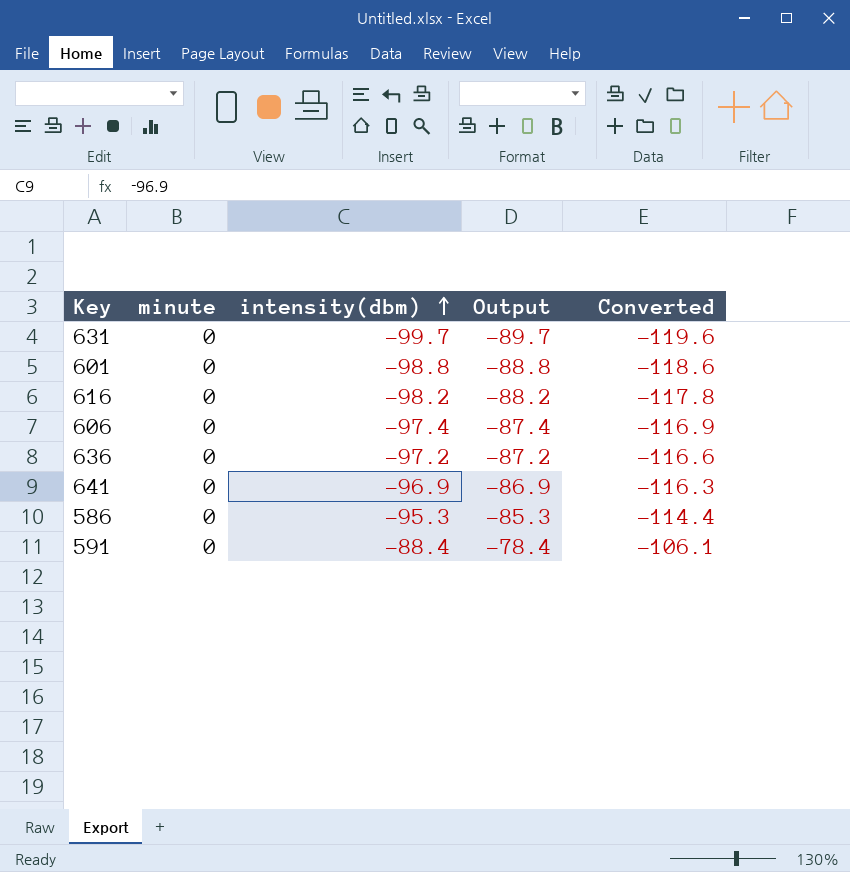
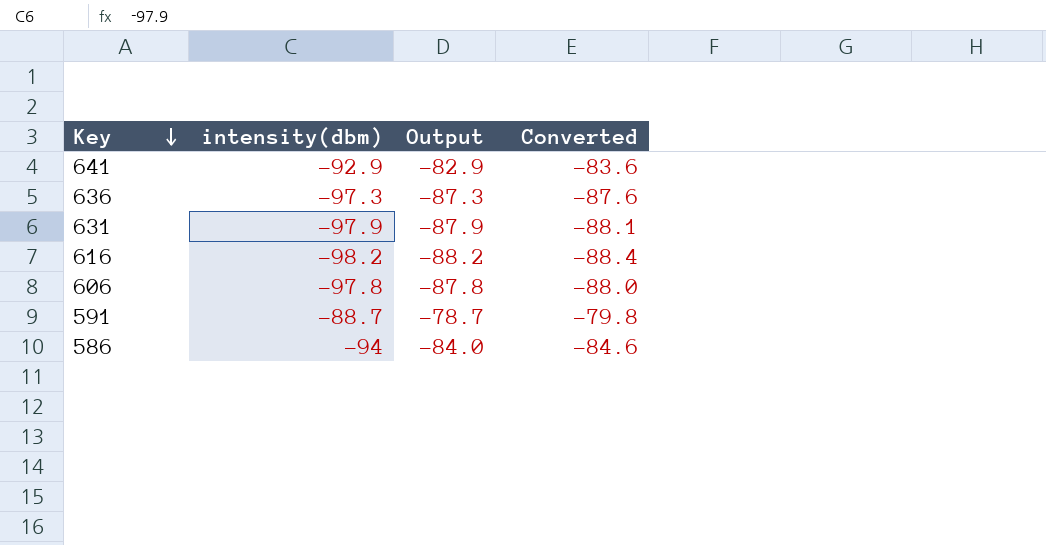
row order: intensity(dbm) ascending -> Key descending
column minute | position: 2 -> none
column Converted | formula: [intensity(dbm)] * 1.2 -> [intensity(dbm)] * 0.9
row 601: 0 | -98.8 | -88.8 | -118.6 -> none
641 | intensity(dbm): -96.9 -> -92.9
641 | Output: -86.9 -> -82.9
636 | intensity(dbm): -97.2 -> -97.3
636 | Output: -87.2 -> -87.3
631 | intensity(dbm): -99.7 -> -97.9
631 | Output: -89.7 -> -87.9
606 | intensity(dbm): -97.4 -> -97.8
606 | Output: -87.4 -> -87.8
591 | intensity(dbm): -88.4 -> -88.7
591 | Output: -78.4 -> -78.7
586 | intensity(dbm): -95.3 -> -94
586 | Output: -85.3 -> -84.0

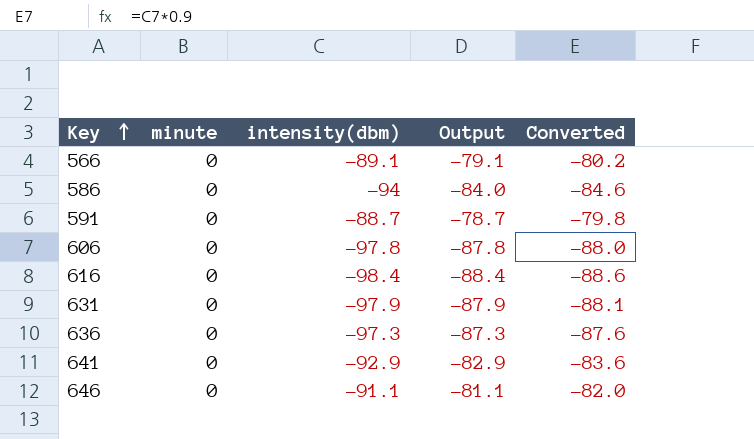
row order: Key descending -> Key ascending
column minute | position: none -> 2
row 566: none -> 0 | -89.1 | -79.1 | -80.2
616 | intensity(dbm): -98.2 -> -98.4
616 | Output: -88.2 -> -88.4
616 | Converted: -88.4 -> -88.6
row 646: none -> 0 | -91.1 | -81.1 | -82.0

